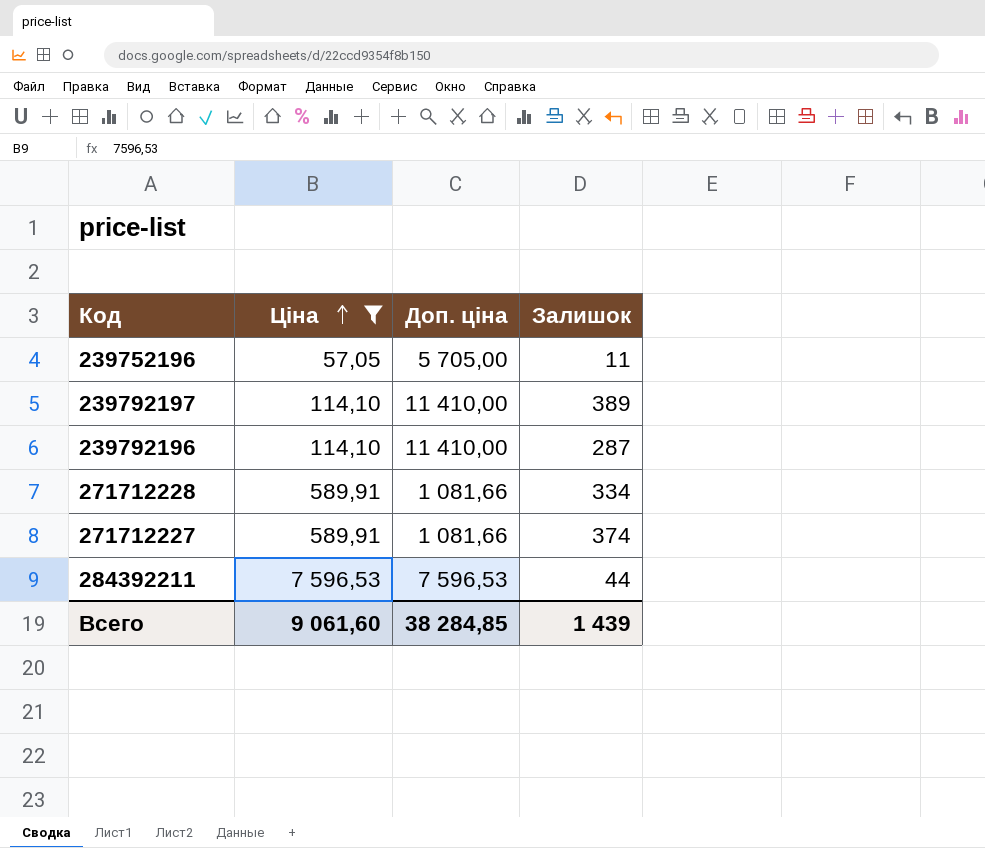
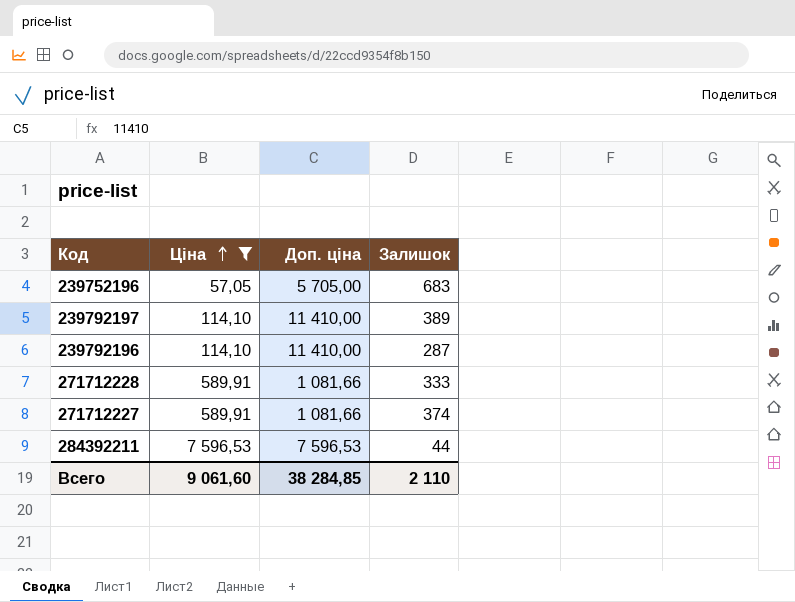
239752196 | Залишок: 11 -> 683
271712228 | Залишок: 334 -> 333
Всего | Залишок: 1 439 -> 2 110

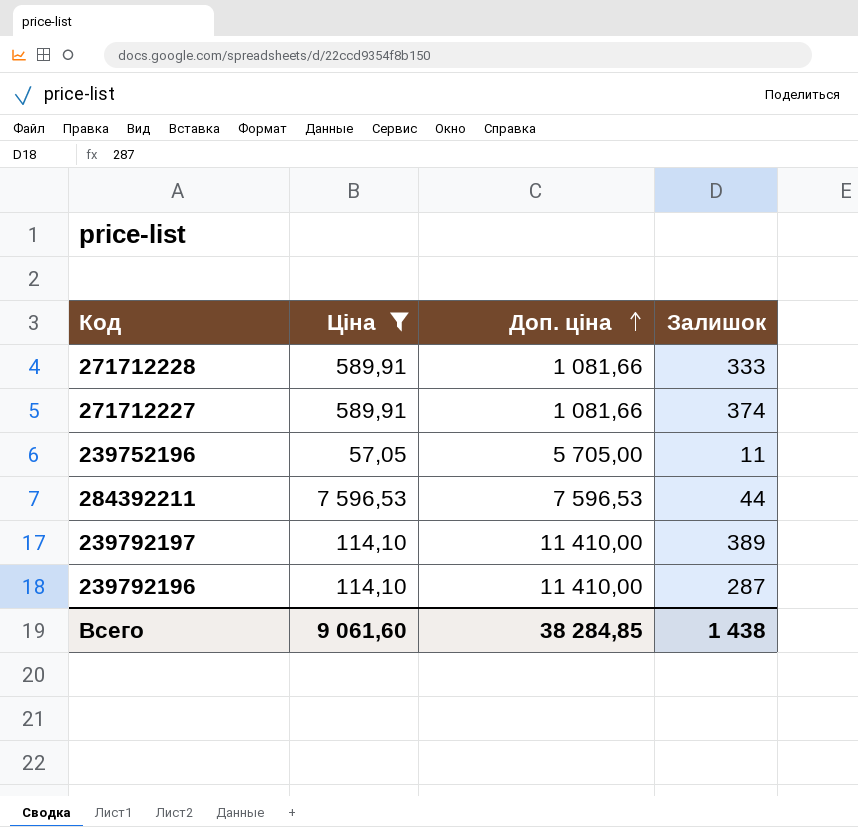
row order: Ціна ascending -> Доп. ціна ascending
239752196 | Залишок: 683 -> 11
Всего | Залишок: 2 110 -> 1 438

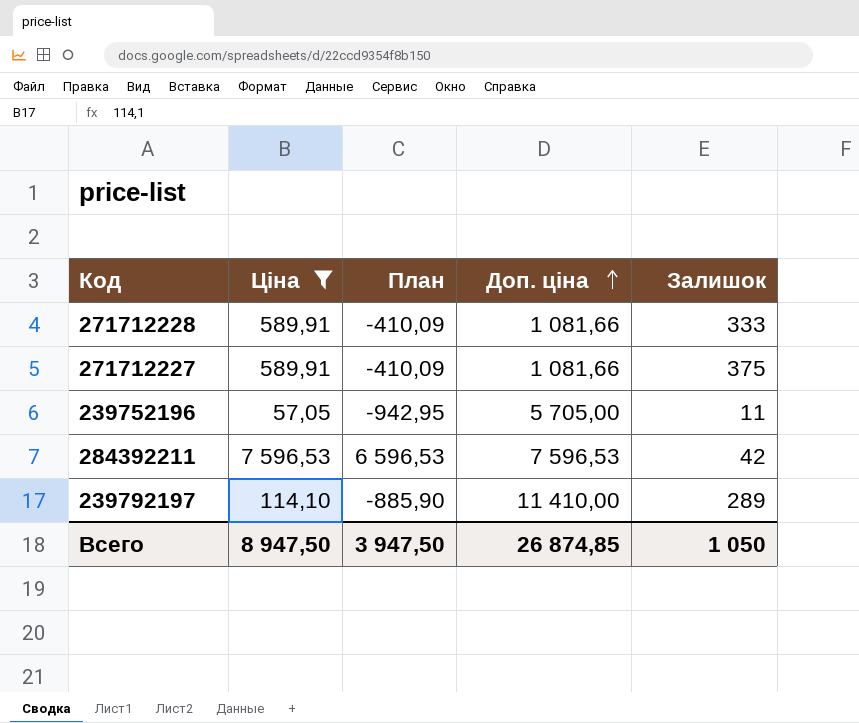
column План | formula: none -> [Ціна] - 1000
row 239792196: 114,10 | 11 410,00 | 287 -> none
271712227 | Залишок: 374 -> 375
284392211 | Залишок: 44 -> 42
239792197 | Залишок: 389 -> 289
Всего | Ціна: 9 061,60 -> 8 947,50
Всего | Доп. ціна: 38 284,85 -> 26 874,85
Всего | Залишок: 1 438 -> 1 050

